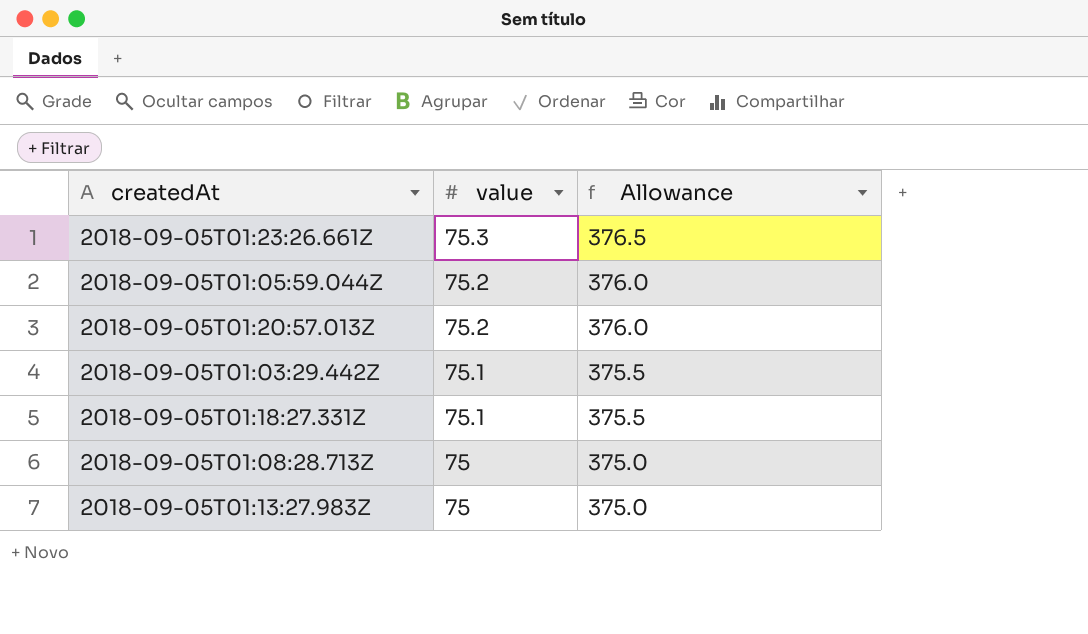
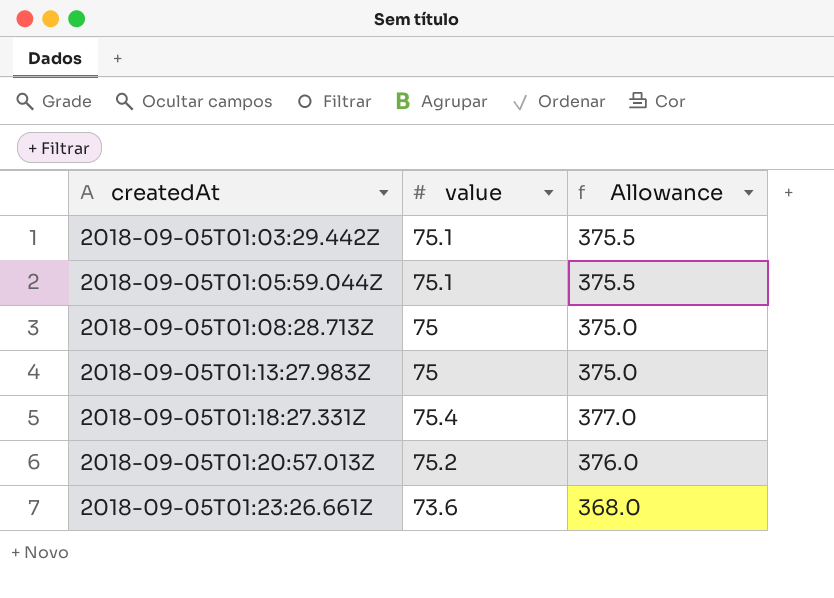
row order: value descending -> createdAt ascending
2018-09-05T01:05:59.044Z | value: 75.2 -> 75.1
2018-09-05T01:05:59.044Z | Allowance: 376.0 -> 375.5
2018-09-05T01:18:27.331Z | value: 75.1 -> 75.4
2018-09-05T01:18:27.331Z | Allowance: 375.5 -> 377.0
2018-09-05T01:23:26.661Z | value: 75.3 -> 73.6
2018-09-05T01:23:26.661Z | Allowance: 376.5 -> 368.0

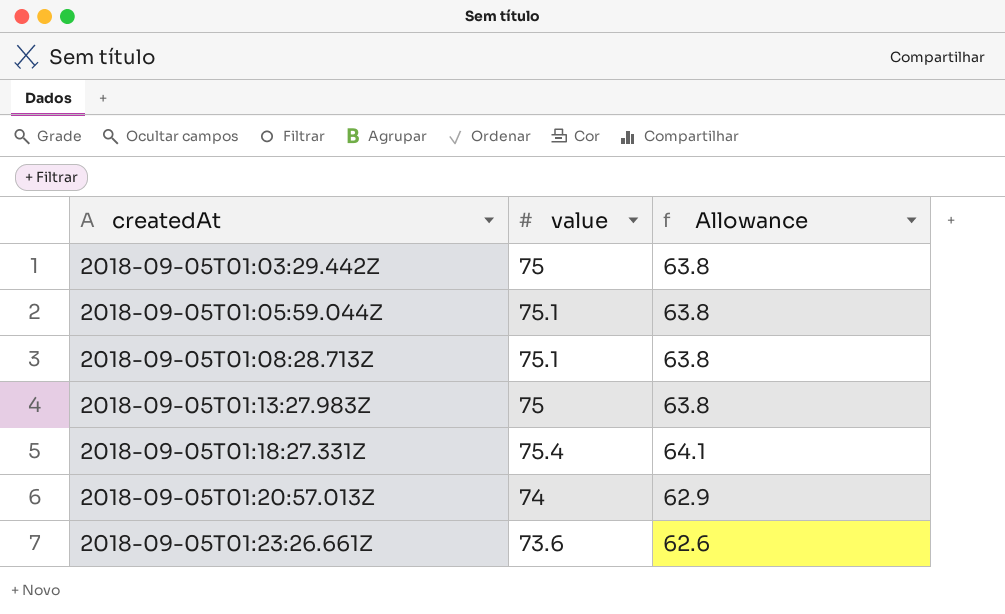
column Allowance | formula: [value] * 5 -> [value] * 0.85
2018-09-05T01:03:29.442Z | value: 75.1 -> 75
2018-09-05T01:08:28.713Z | value: 75 -> 75.1
2018-09-05T01:20:57.013Z | value: 75.2 -> 74

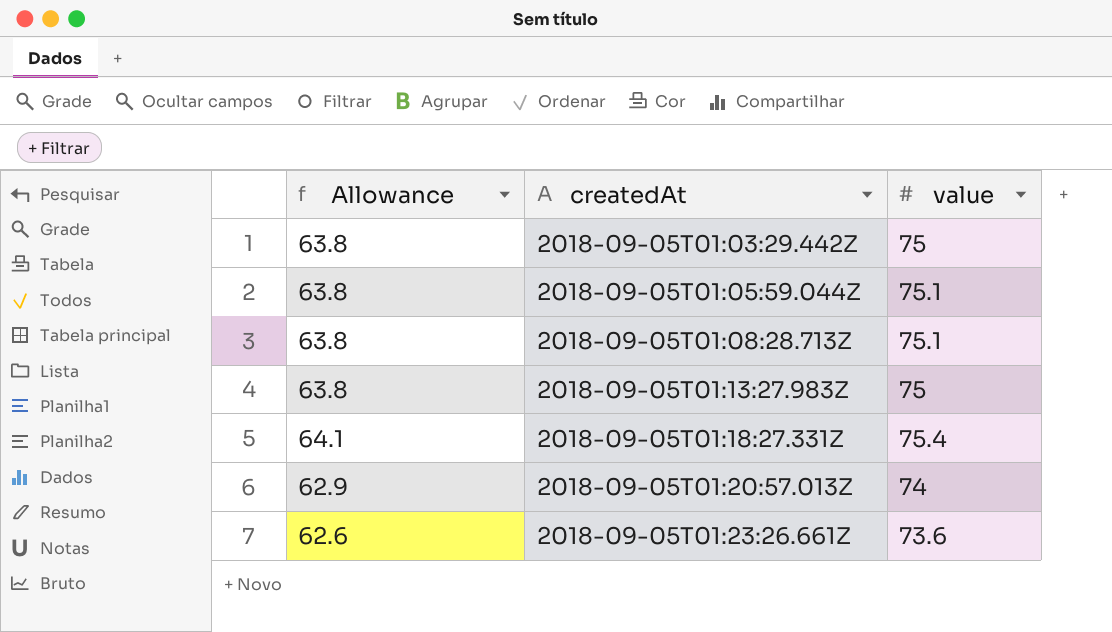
column Allowance | position: 3 -> 1

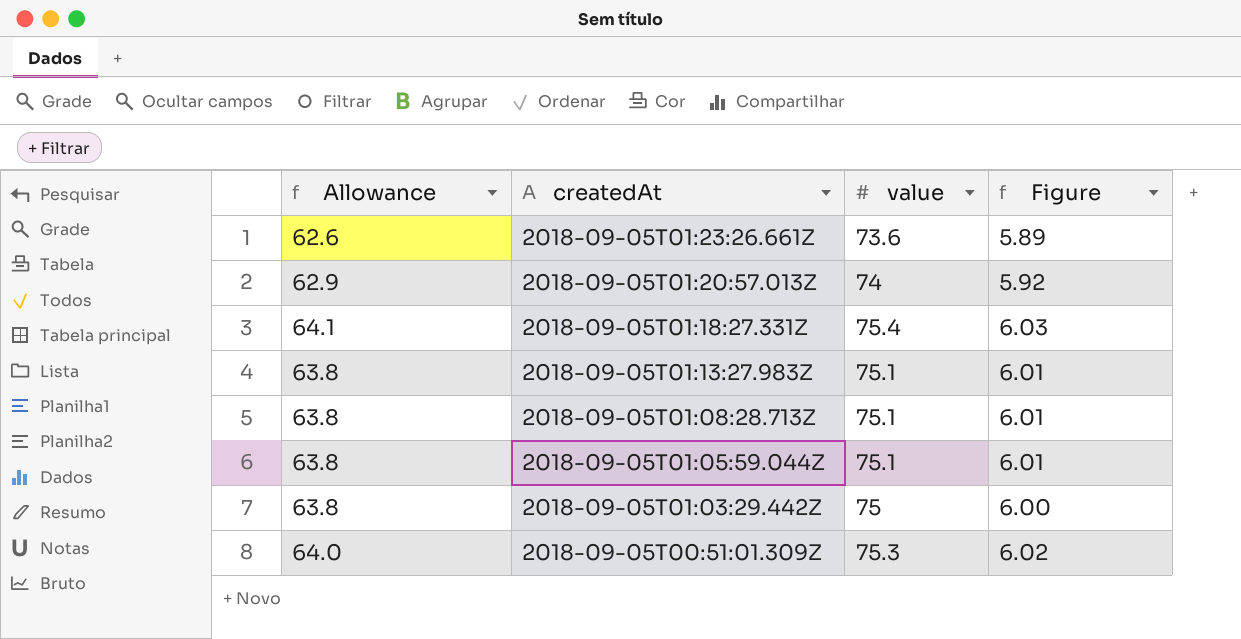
row order: createdAt ascending -> createdAt descending
column Figure | formula: none -> [value] * 0.08
2018-09-05T01:13:27.983Z | value: 75 -> 75.1
row 2018-09-05T00:51:01.309Z: none -> 64.0 | 75.3 | 6.02

